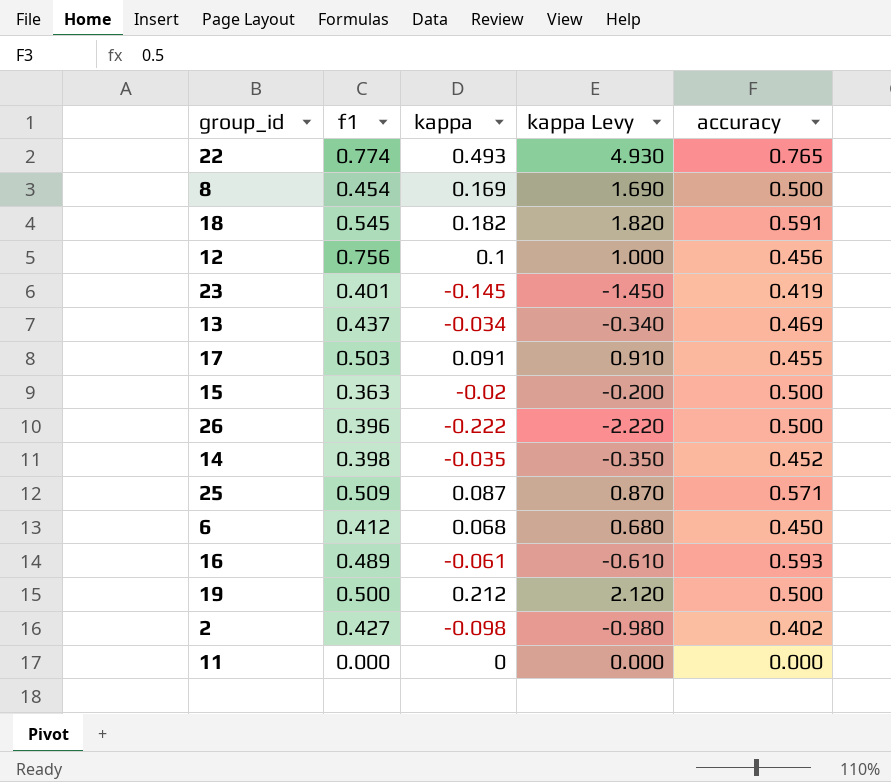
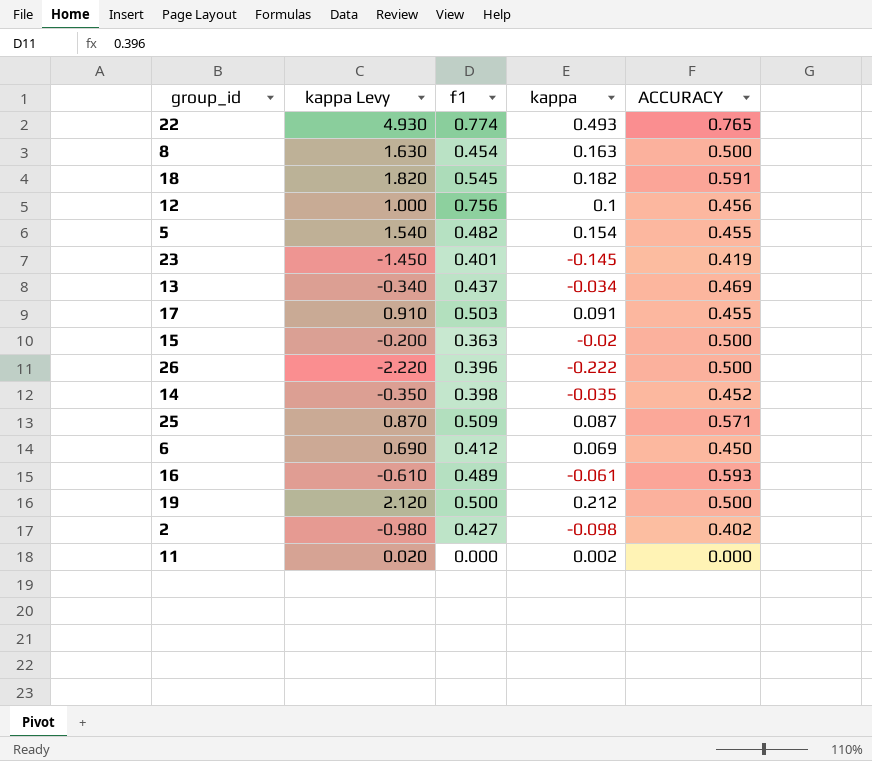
column kappa Levy | position: 4 -> 2
column name: accuracy -> ACCURACY
8 | kappa Levy: 1.690 -> 1.630
8 | kappa: 0.169 -> 0.163
row 5: none -> 1.540 | 0.482 | 0.154 | 0.455
6 | kappa Levy: 0.680 -> 0.690
6 | kappa: 0.068 -> 0.069
11 | kappa Levy: 0.000 -> 0.020
11 | kappa: 0 -> 0.002

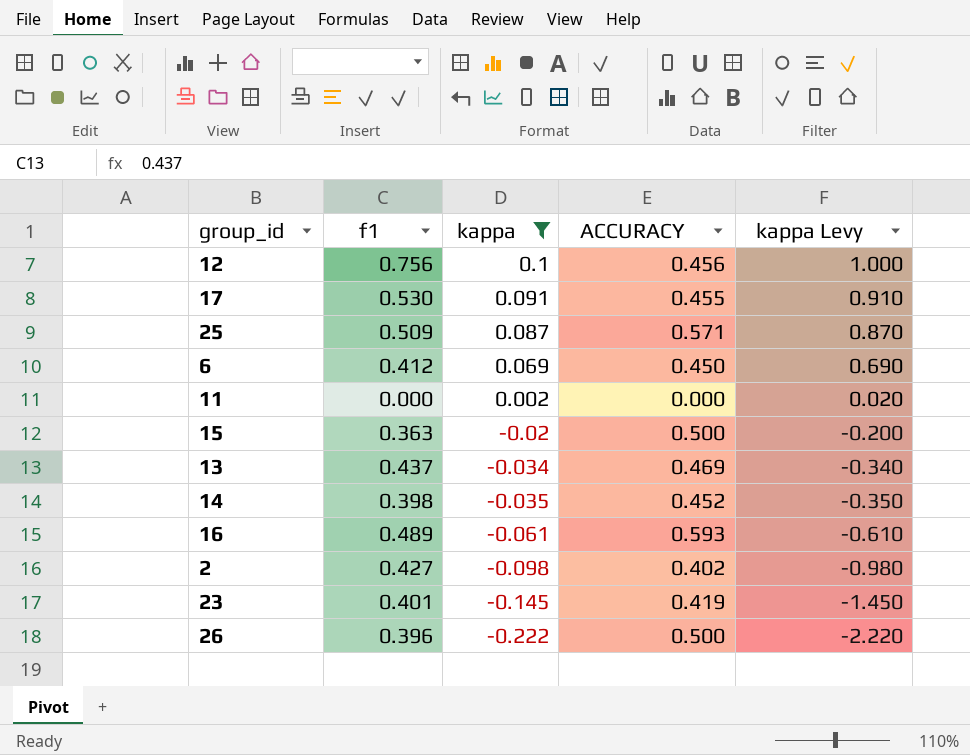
filter: none -> kappa <= 0.1
row order: none -> kappa descending
column kappa Levy | position: 2 -> 5
17 | f1: 0.503 -> 0.530

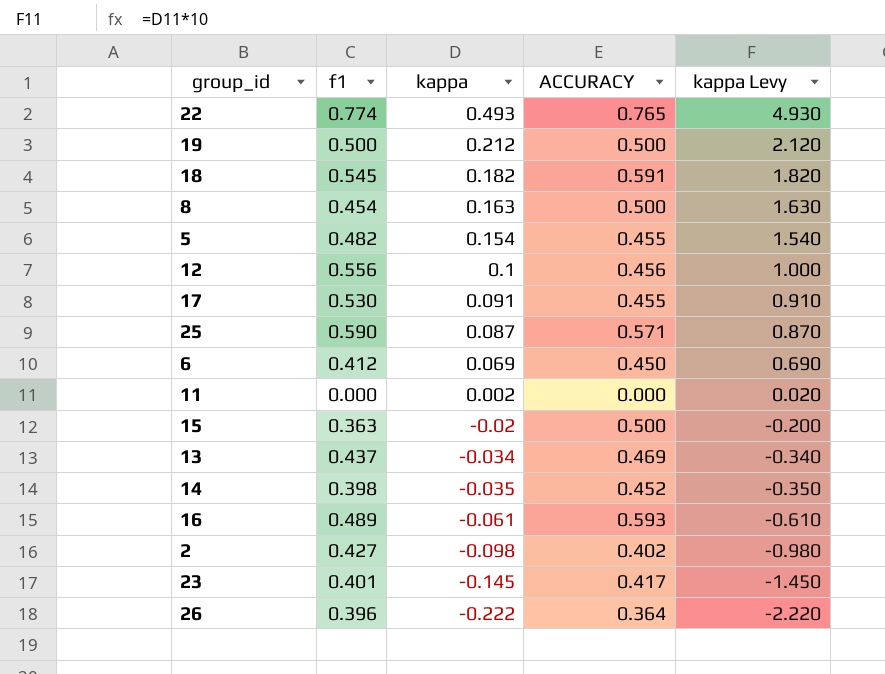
filter: kappa <= 0.1 -> none
12 | f1: 0.756 -> 0.556
25 | f1: 0.509 -> 0.590
23 | ACCURACY: 0.419 -> 0.417
26 | ACCURACY: 0.500 -> 0.364

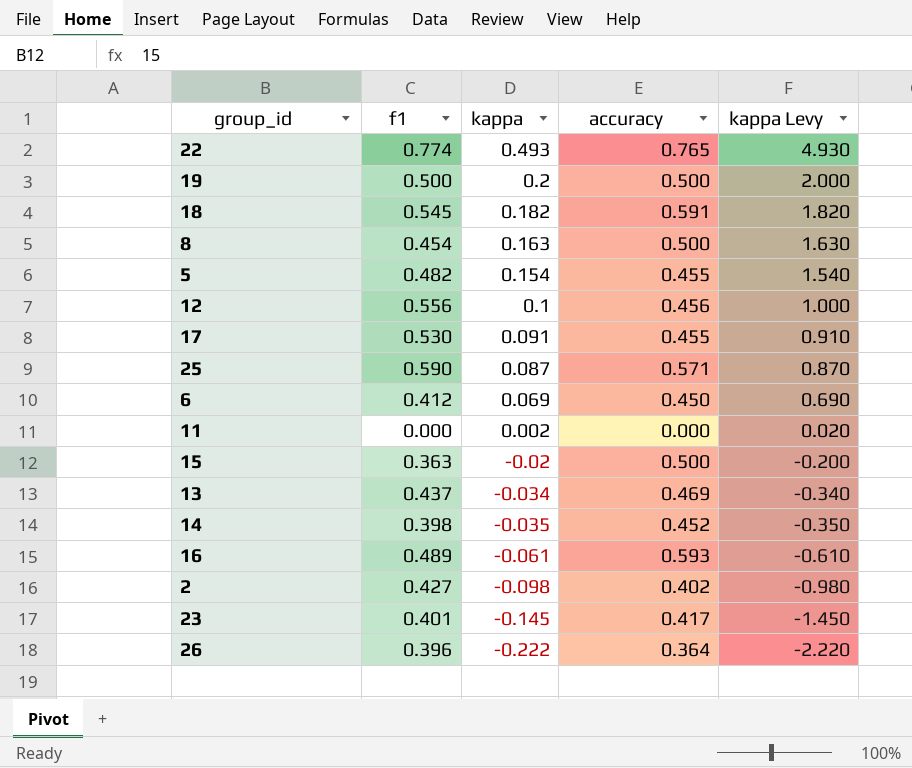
column name: ACCURACY -> accuracy
19 | kappa: 0.212 -> 0.2
19 | kappa Levy: 2.120 -> 2.000

